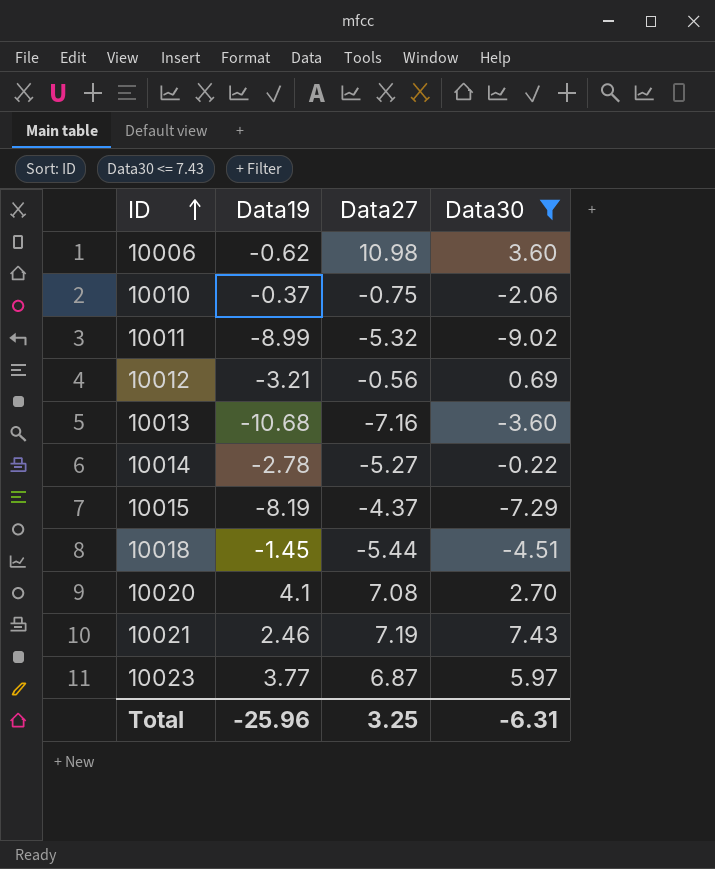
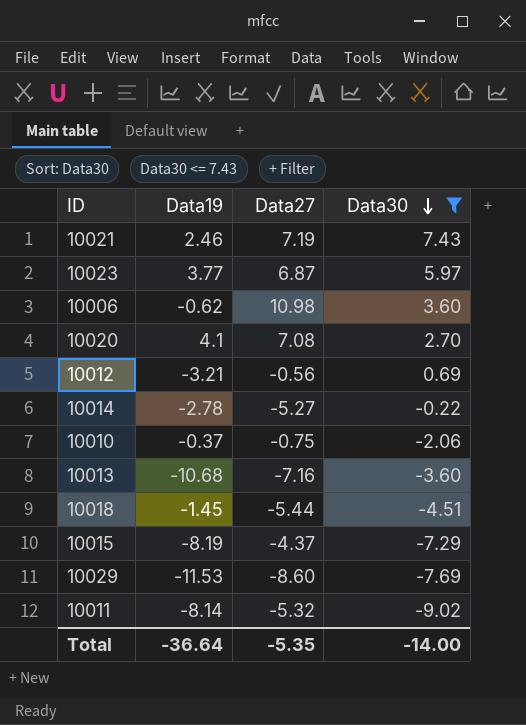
row order: ID ascending -> Data30 descending
row 10029: none -> -11.53 | -8.60 | -7.69
10011 | Data19: -8.99 -> -8.14
Total | Data19: -25.96 -> -36.64
Total | Data27: 3.25 -> -5.35
Total | Data30: -6.31 -> -14.00

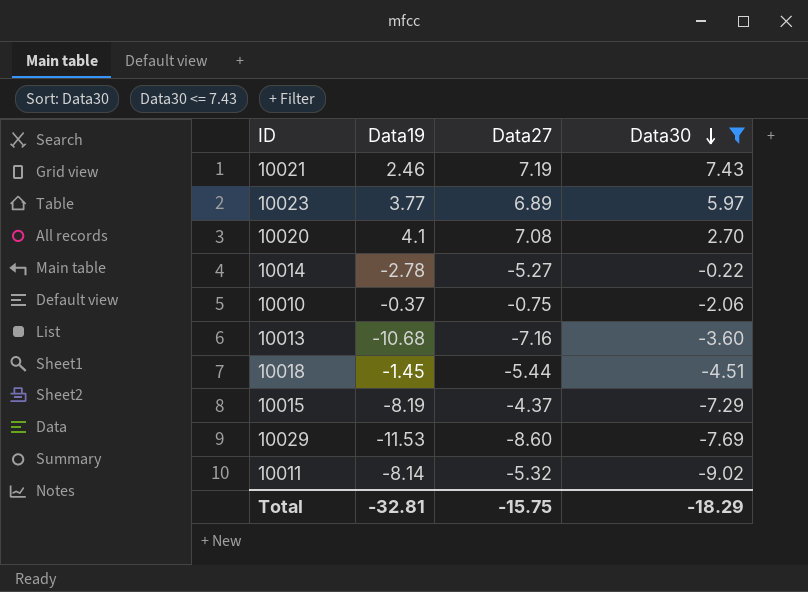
row 10006: -0.62 | 10.98 | 3.60 -> none
row 10012: -3.21 | -0.56 | 0.69 -> none
10023 | Data27: 6.87 -> 6.89
Total | Data19: -36.64 -> -32.81
Total | Data27: -5.35 -> -15.75
Total | Data30: -14.00 -> -18.29

